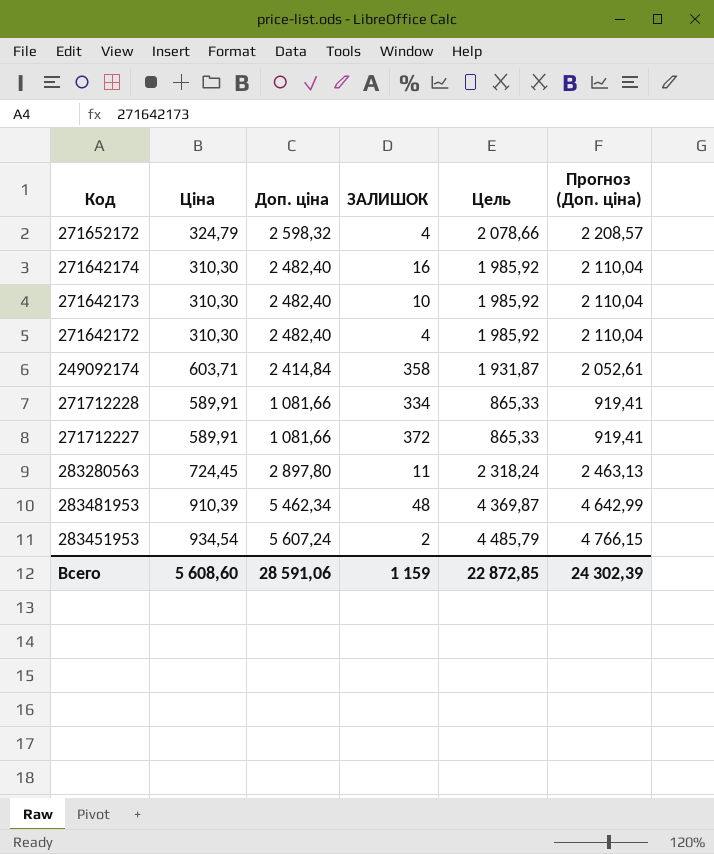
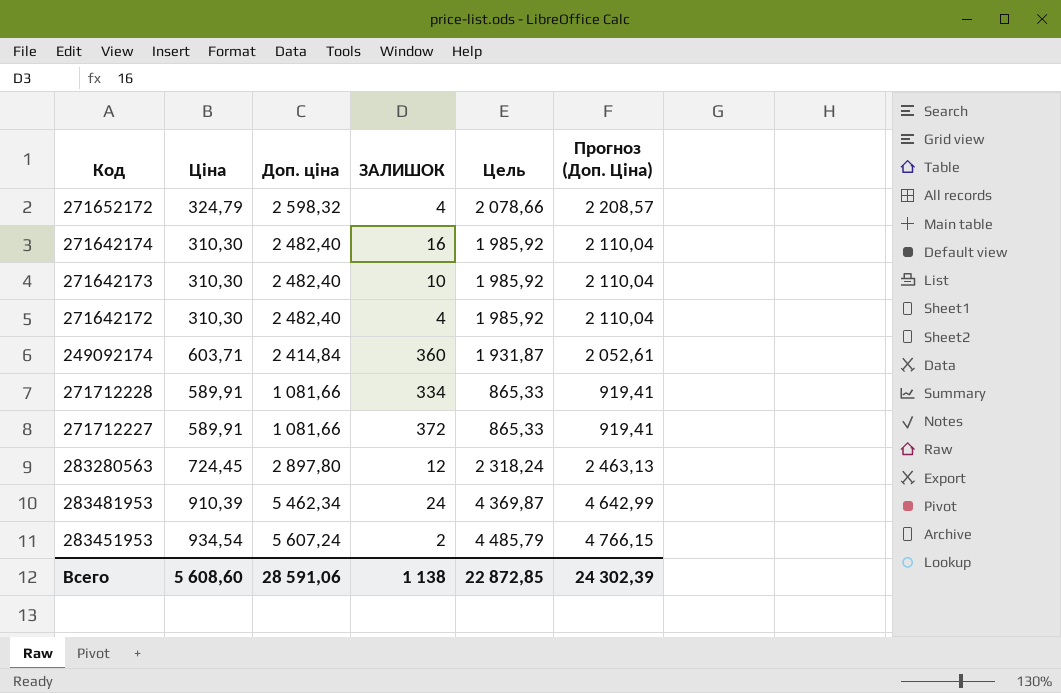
column name: Прогноз (Доп. ціна) -> Прогноз (Доп. Ціна)
249092174 | ЗАЛИШОК: 358 -> 360
283280563 | ЗАЛИШОК: 11 -> 12
283481953 | ЗАЛИШОК: 48 -> 24
Всего | ЗАЛИШОК: 1 159 -> 1 138

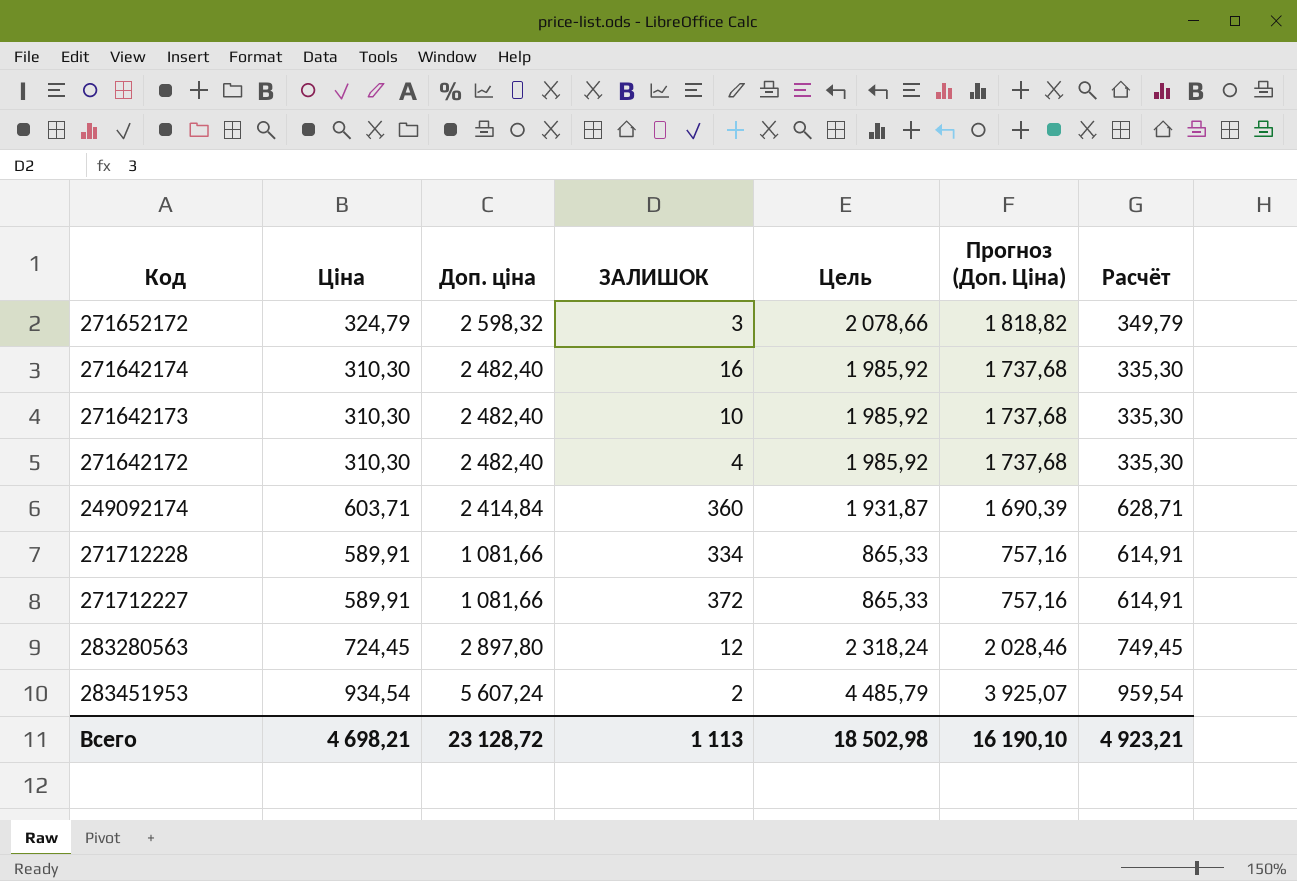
column Прогноз (Доп. Ціна) | formula: [Доп. ціна] * 0,85 -> [Доп. ціна] * 0,7
column Расчёт | formula: none -> [Ціна] + 25
row 283481953: 910,39 | 5 462,34 | 24 | 4 369,87 | 4 642,99 -> none
271652172 | ЗАЛИШОК: 4 -> 3
Всего | Ціна: 5 608,60 -> 4 698,21
Всего | Доп. ціна: 28 591,06 -> 23 128,72
Всего | ЗАЛИШОК: 1 138 -> 1 113
Всего | Цель: 22 872,85 -> 18 502,98
Всего | Прогноз (Доп. Ціна): 24 302,39 -> 16 190,10

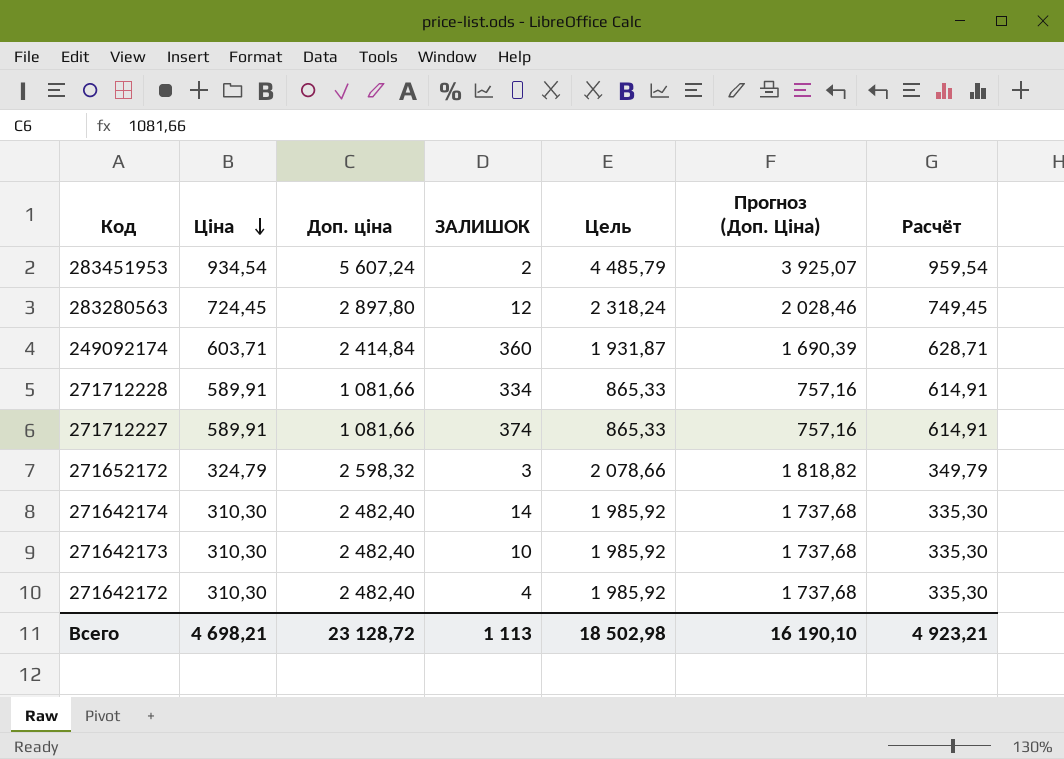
row order: none -> Ціна descending
271712227 | ЗАЛИШОК: 372 -> 374
271642174 | ЗАЛИШОК: 16 -> 14

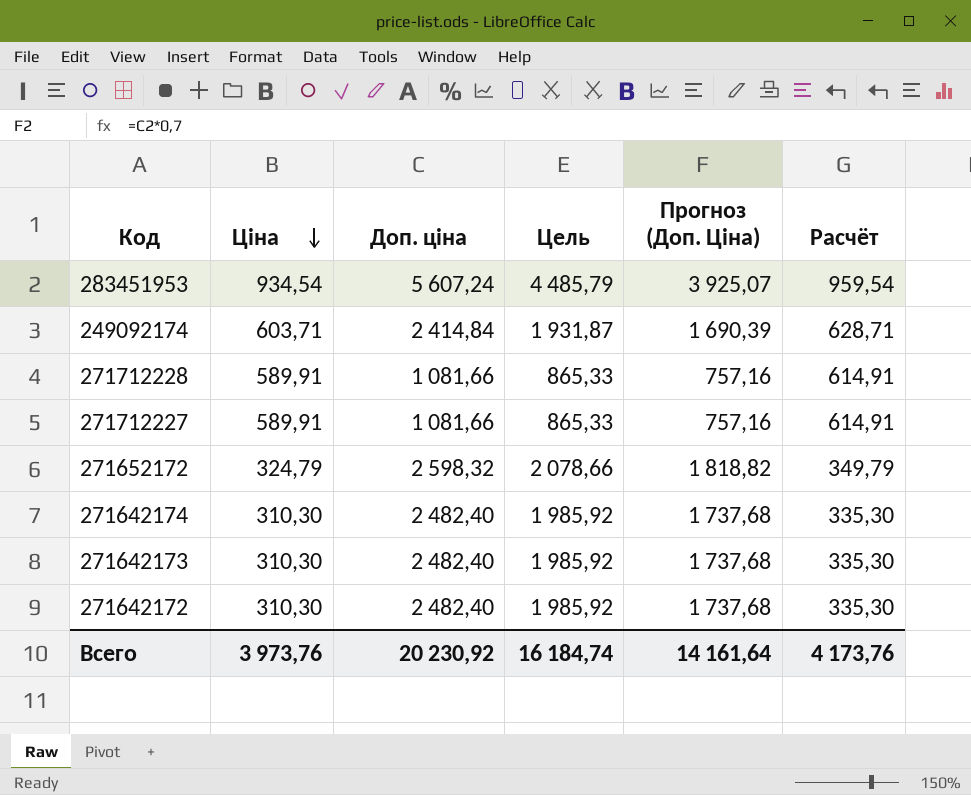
column ЗАЛИШОК | position: 4 -> none
row 283280563: 724,45 | 2 897,80 | 12 | 2 318,24 | 2 028,46 | 749,45 -> none
Всего | Ціна: 4 698,21 -> 3 973,76
Всего | Доп. ціна: 23 128,72 -> 20 230,92
Всего | Цель: 18 502,98 -> 16 184,74
Всего | Прогноз (Доп. Ціна): 16 190,10 -> 14 161,64
Всего | Расчёт: 4 923,21 -> 4 173,76

